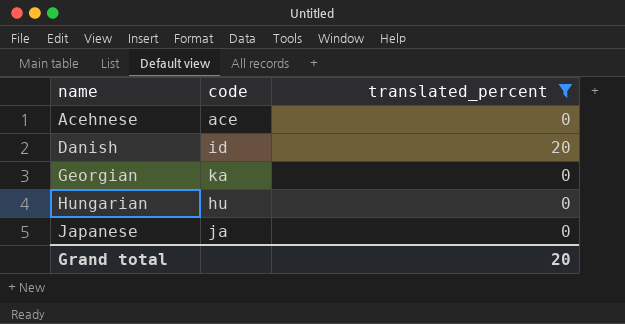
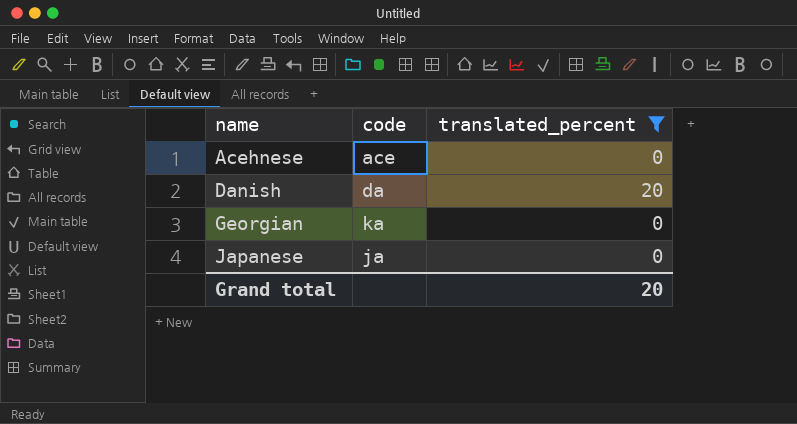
row Hungarian: hu | 0 -> none
Danish | code: id -> da

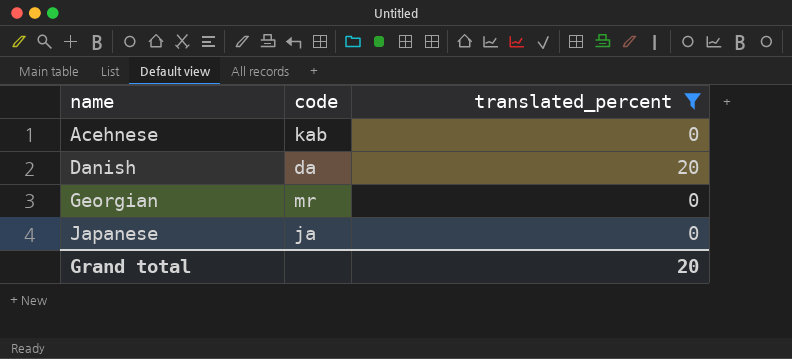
Acehnese | code: ace -> kab
Georgian | code: ka -> mr

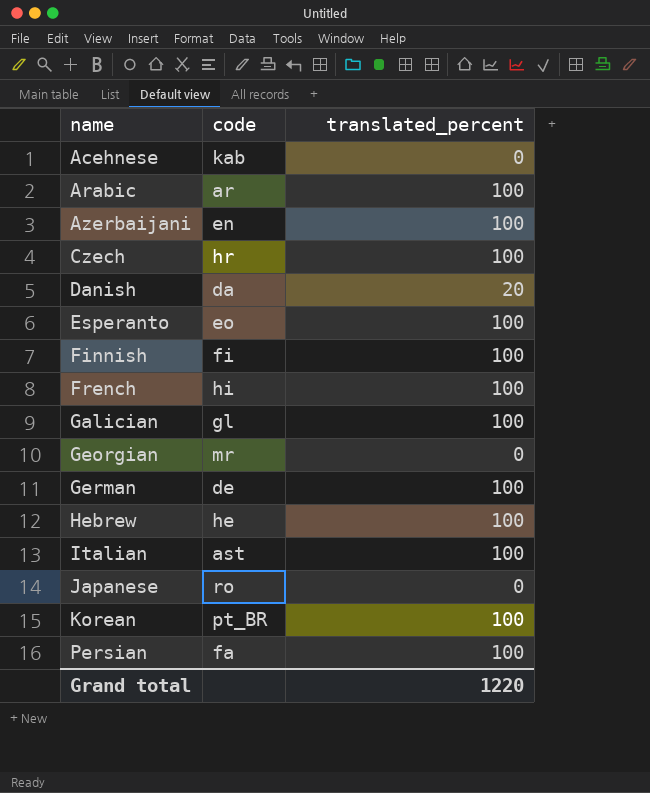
filter: translated_percent != 100 -> none
Japanese | code: ja -> ro
Grand total | translated_percent: 20 -> 1220

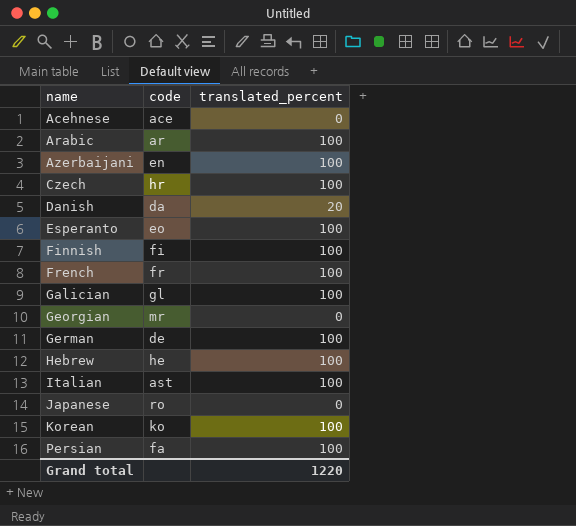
Acehnese | code: kab -> ace
French | code: hi -> fr
Korean | code: pt_BR -> ko

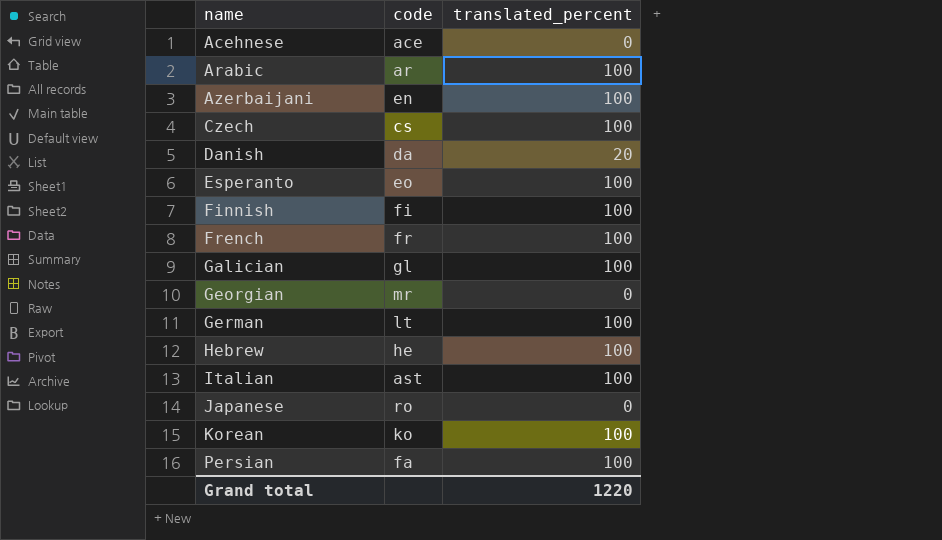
Czech | code: hr -> cs
German | code: de -> lt

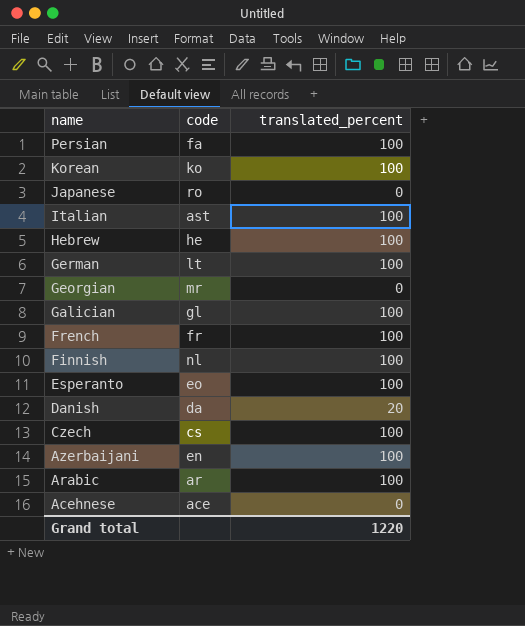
row order: name ascending -> name descending
Finnish | code: fi -> nl

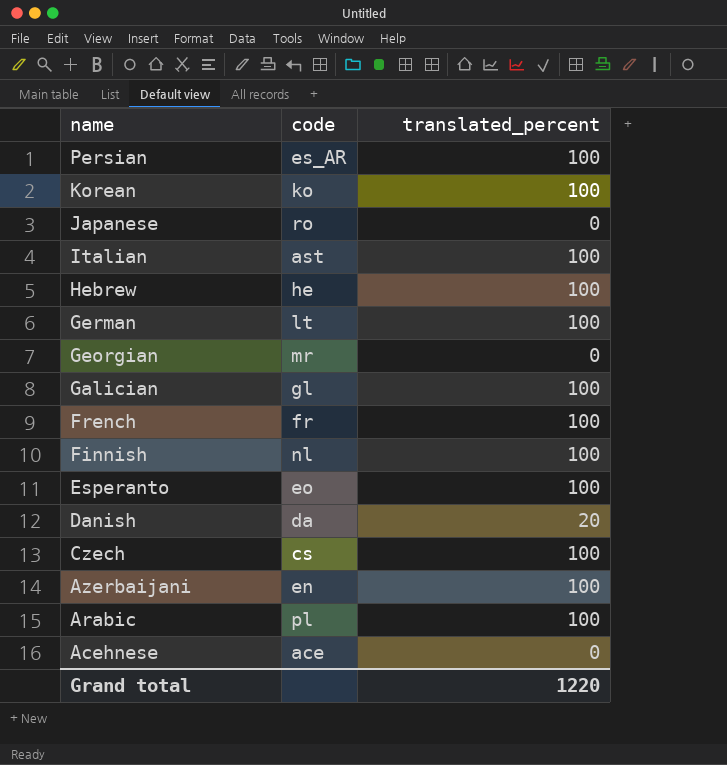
Persian | code: fa -> es_AR
Arabic | code: ar -> pl

